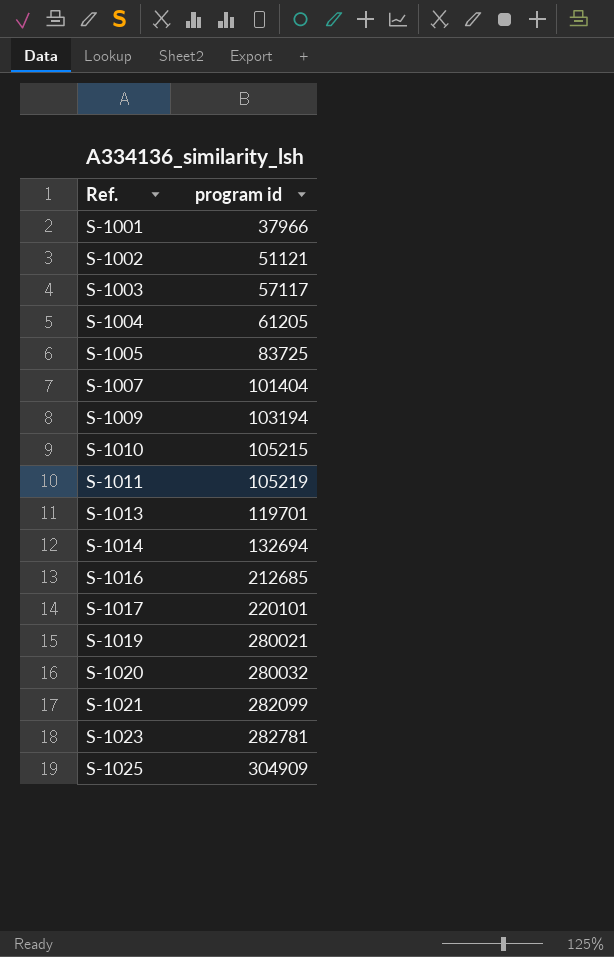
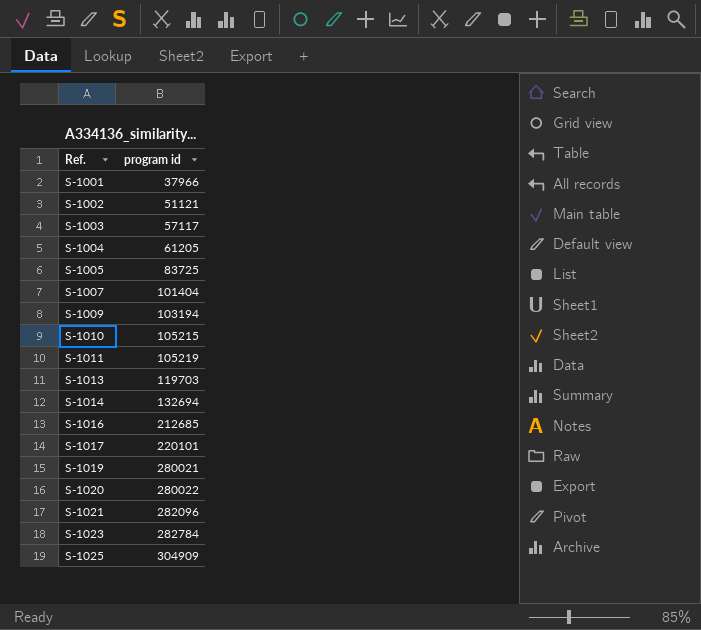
S-1013 | program id: 119701 -> 119703
S-1020 | program id: 280032 -> 280022
S-1021 | program id: 282099 -> 282096
S-1023 | program id: 282781 -> 282784

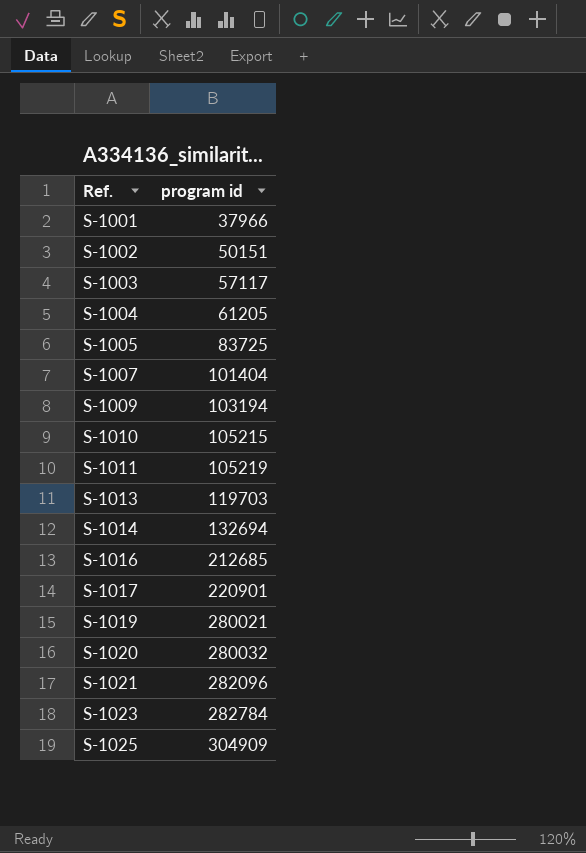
S-1002 | program id: 51121 -> 50151
S-1017 | program id: 220101 -> 220901
S-1020 | program id: 280022 -> 280032

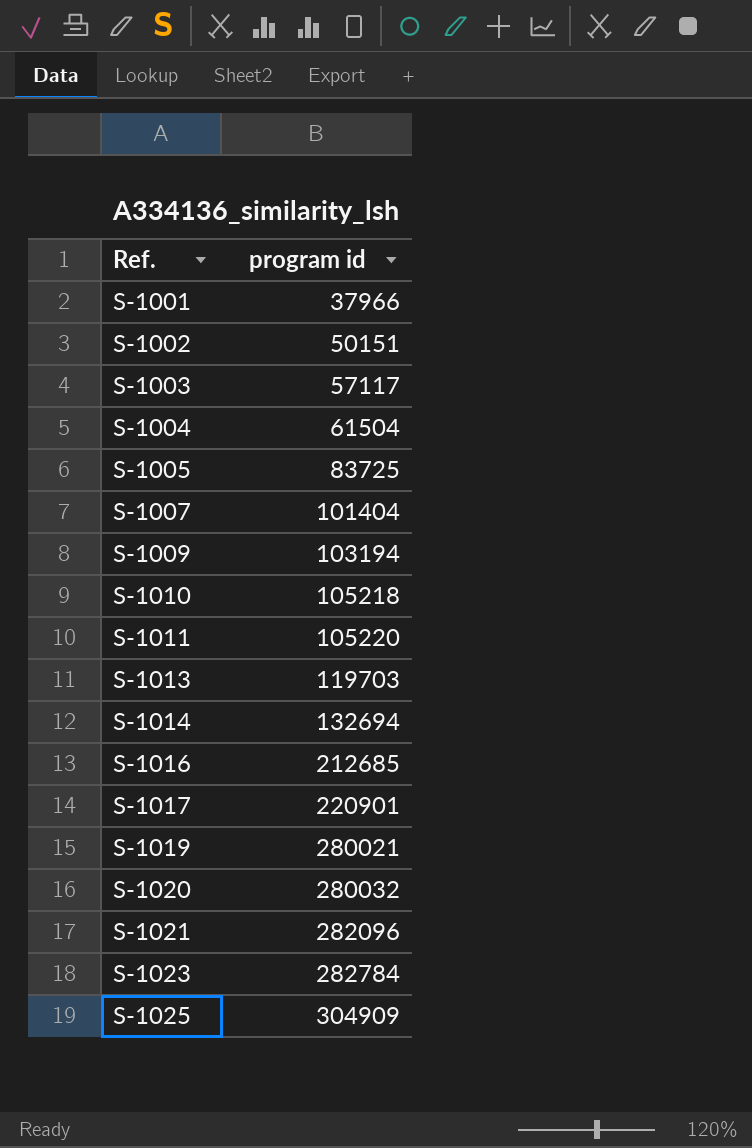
S-1004 | program id: 61205 -> 61504
S-1010 | program id: 105215 -> 105218
S-1011 | program id: 105219 -> 105220

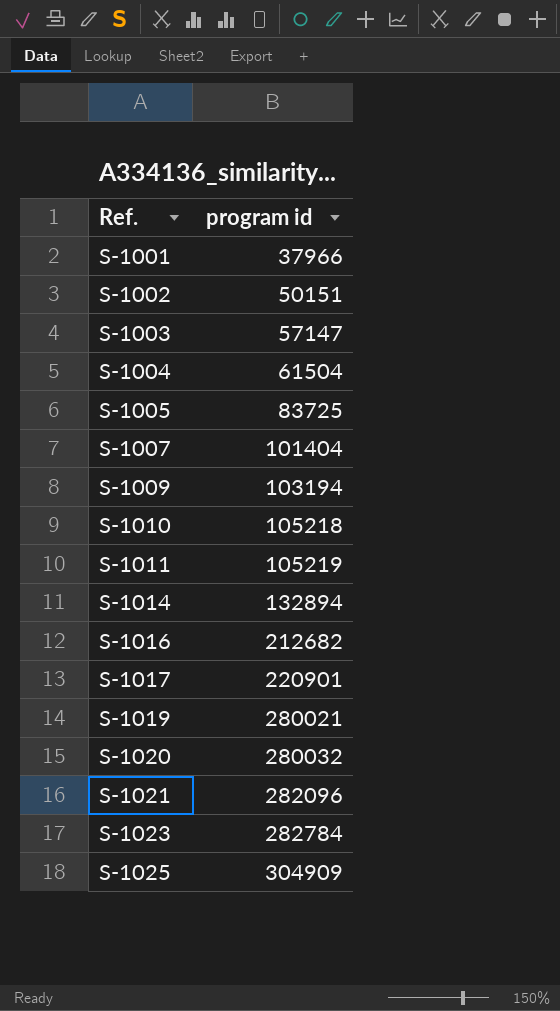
row S-1013: 119703 -> none
S-1003 | program id: 57117 -> 57147
S-1011 | program id: 105220 -> 105219
S-1014 | program id: 132694 -> 132894
S-1016 | program id: 212685 -> 212682

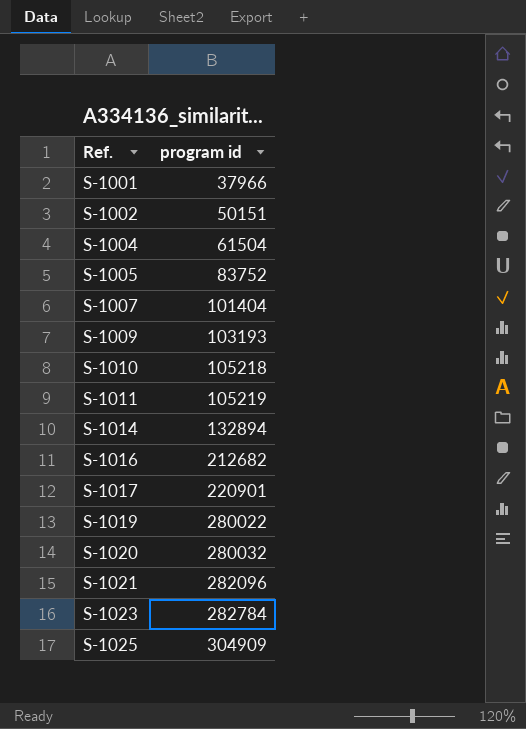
row S-1003: 57147 -> none
S-1005 | program id: 83725 -> 83752
S-1009 | program id: 103194 -> 103193
S-1019 | program id: 280021 -> 280022

